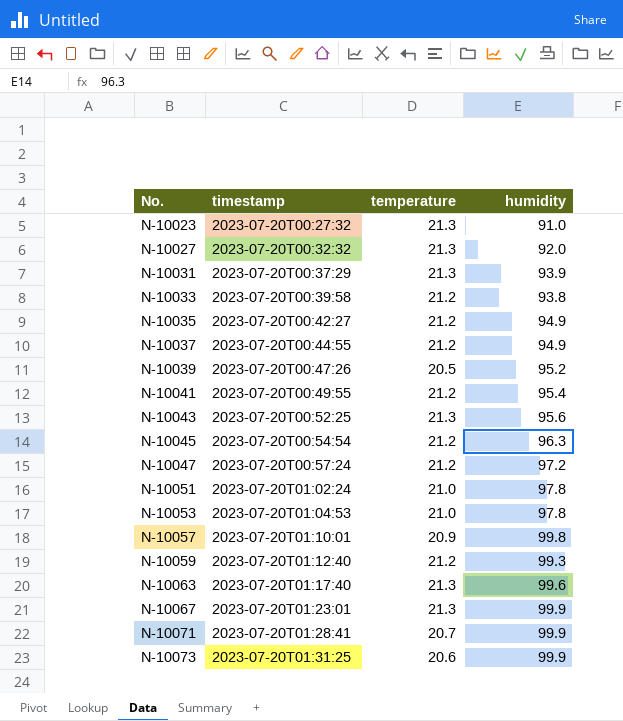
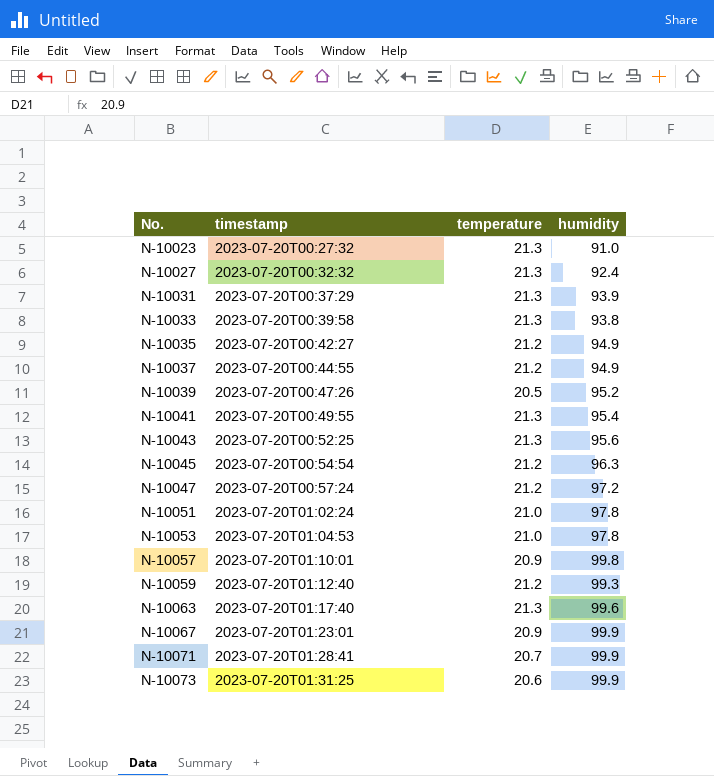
N-10027 | humidity: 92.0 -> 92.4
N-10033 | temperature: 21.2 -> 21.3
N-10041 | temperature: 21.2 -> 21.3
N-10067 | temperature: 21.3 -> 20.9

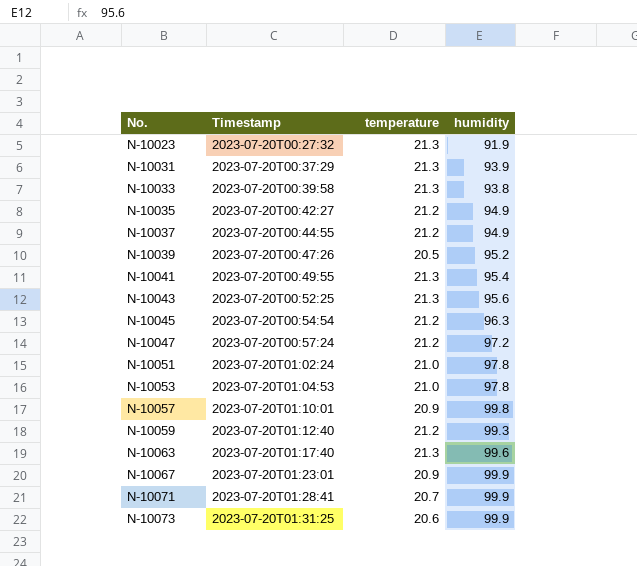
column name: timestamp -> Timestamp
row N-10027: 2023-07-20T00:32:32 | 21.3 | 92.4 -> none
N-10023 | humidity: 91.0 -> 91.9

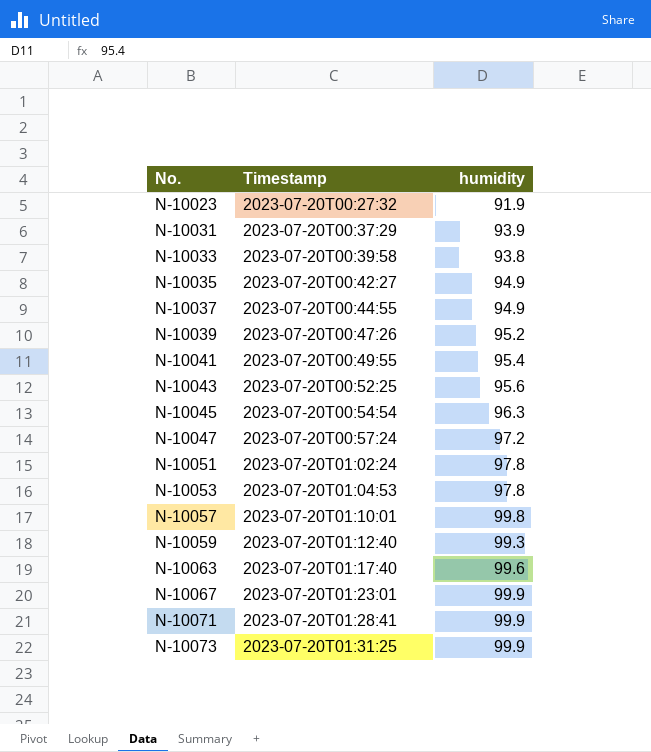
column temperature | position: 3 -> none

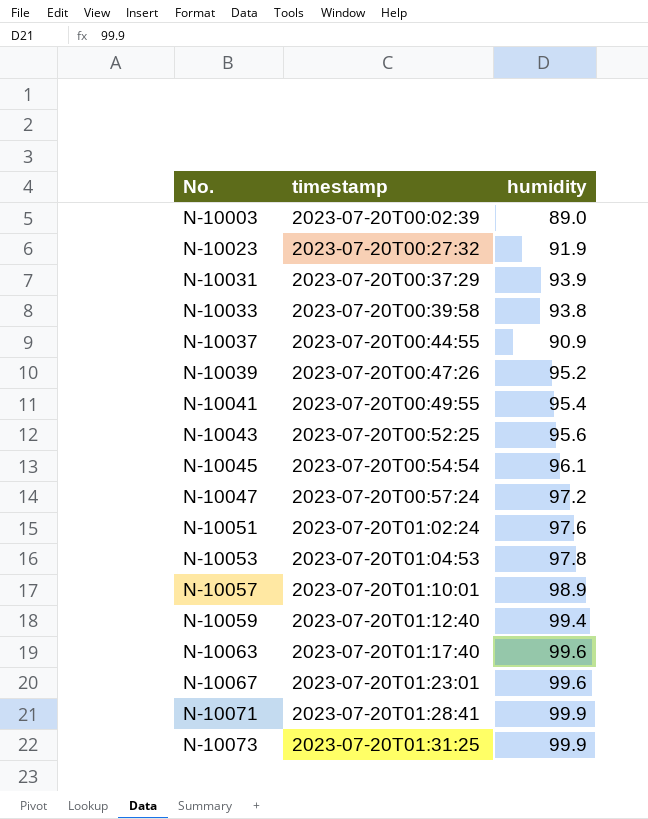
column name: Timestamp -> timestamp
row N-10035: 2023-07-20T00:42:27 | 94.9 -> none
row N-10003: none -> 2023-07-20T00:02:39 | 89.0
N-10037 | humidity: 94.9 -> 90.9
N-10045 | humidity: 96.3 -> 96.1
N-10051 | humidity: 97.8 -> 97.6
N-10057 | humidity: 99.8 -> 98.9
N-10059 | humidity: 99.3 -> 99.4
N-10067 | humidity: 99.9 -> 99.6

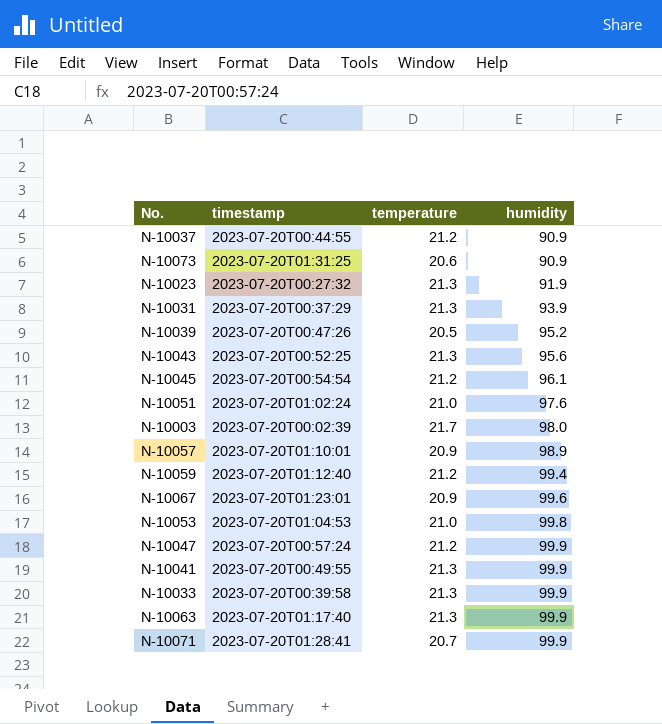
row order: No. ascending -> humidity ascending
column temperature | position: none -> 3
N-10073 | humidity: 99.9 -> 90.9
N-10003 | humidity: 89.0 -> 98.0
N-10053 | humidity: 97.8 -> 99.8
N-10047 | humidity: 97.2 -> 99.9
N-10041 | humidity: 95.4 -> 99.9
N-10033 | humidity: 93.8 -> 99.9
N-10063 | humidity: 99.6 -> 99.9

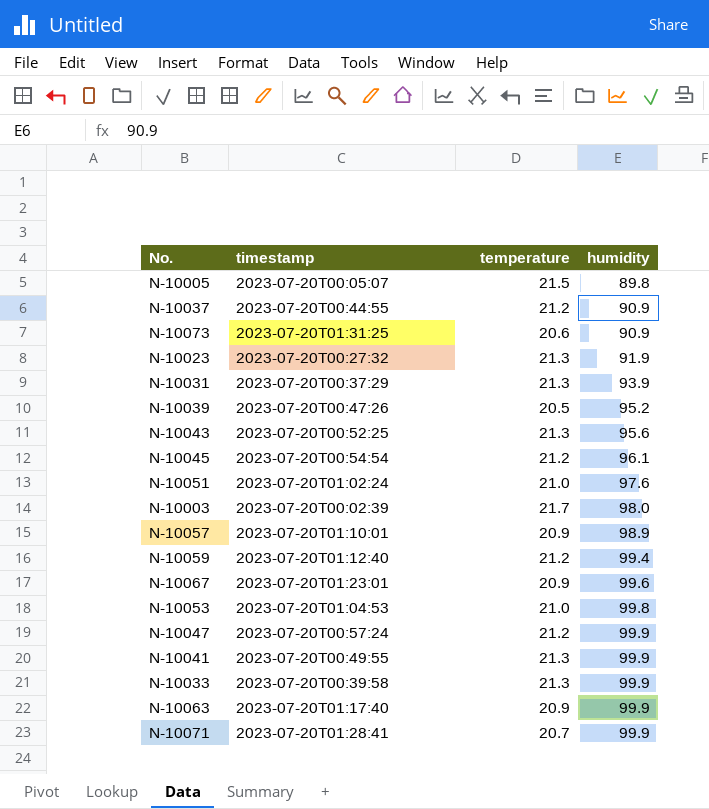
row N-10005: none -> 2023-07-20T00:05:07 | 21.5 | 89.8
N-10063 | temperature: 21.3 -> 20.9

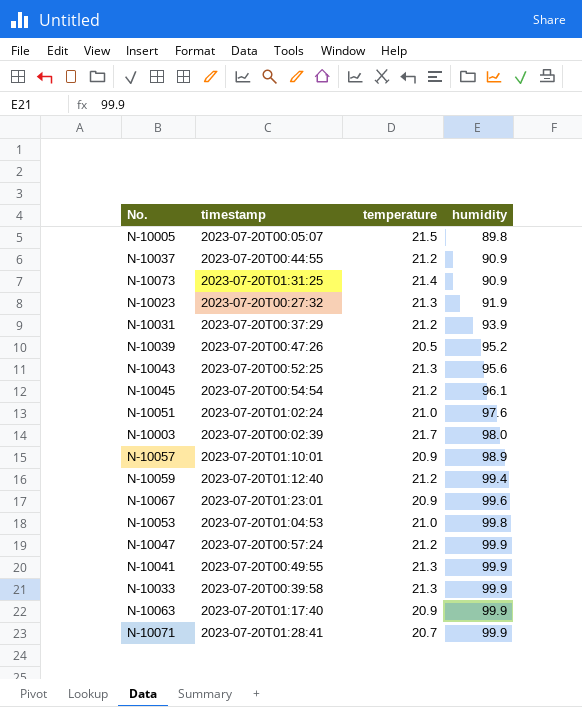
N-10073 | temperature: 20.6 -> 21.4
N-10031 | temperature: 21.3 -> 21.2

